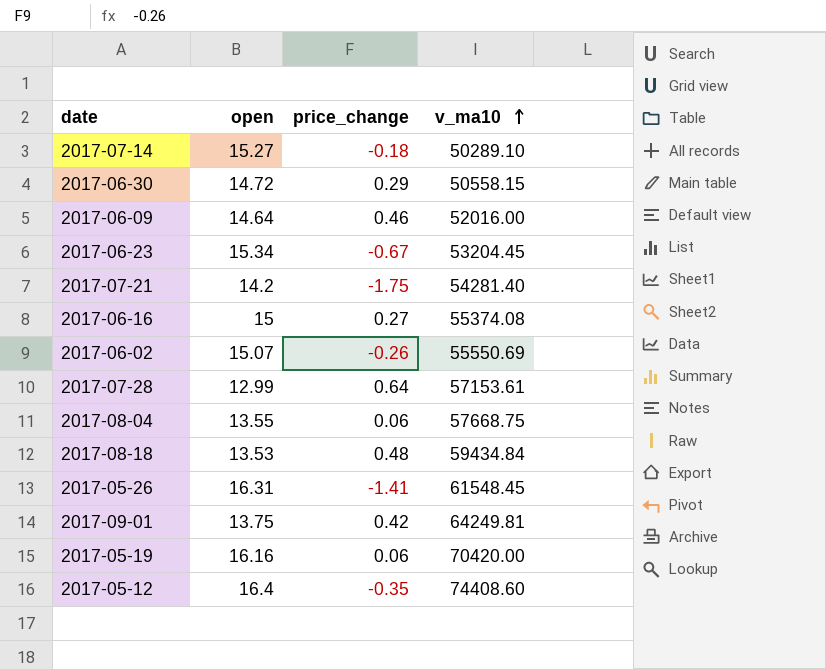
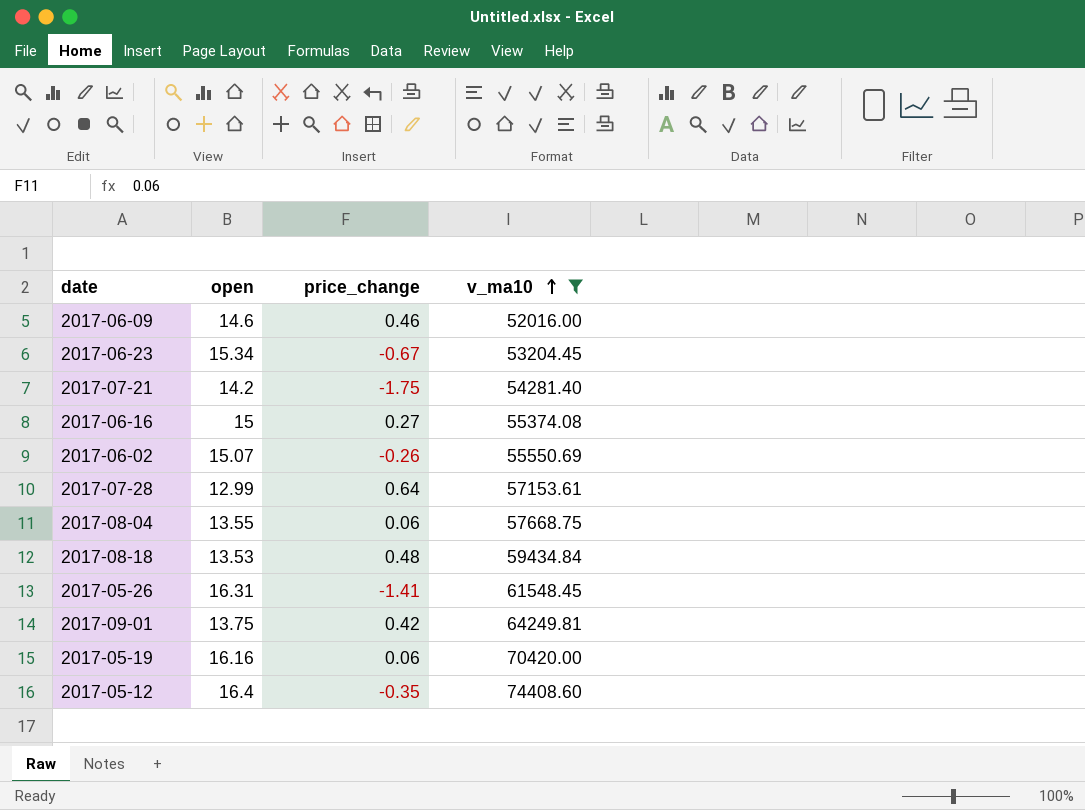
filter: none -> v_ma10 >= 52016.00
2017-06-09 | open: 14.64 -> 14.6

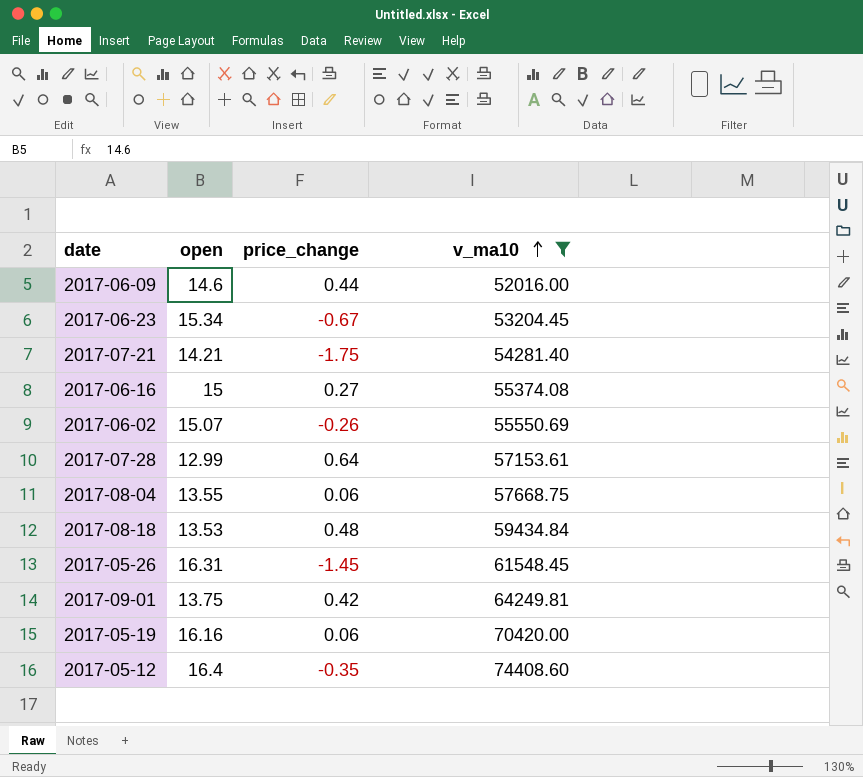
2017-06-09 | price_change: 0.46 -> 0.44
2017-07-21 | open: 14.2 -> 14.21
2017-05-26 | price_change: -1.41 -> -1.45

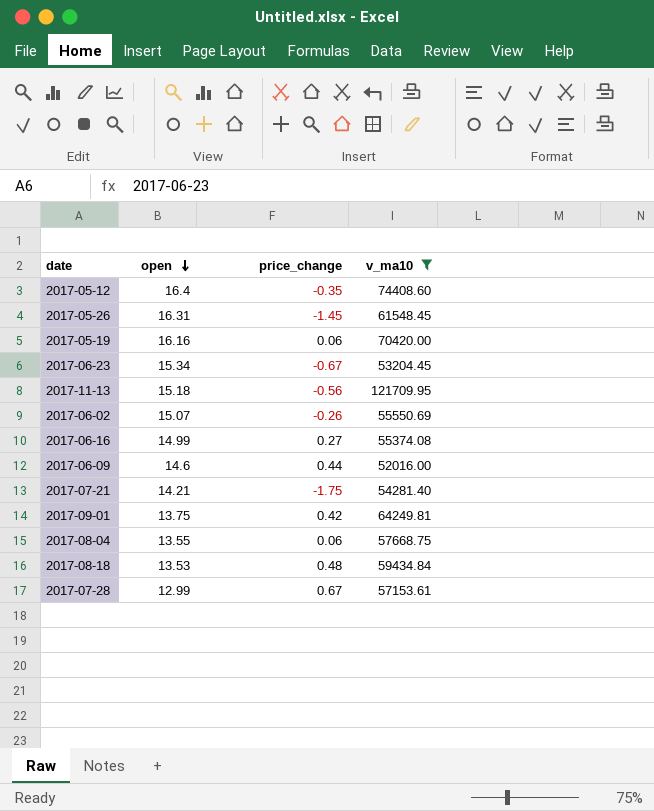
row order: v_ma10 ascending -> open descending
row 2017-11-13: none -> 15.18 | -0.56 | 121709.95
2017-06-16 | open: 15 -> 14.99
2017-07-28 | price_change: 0.64 -> 0.67

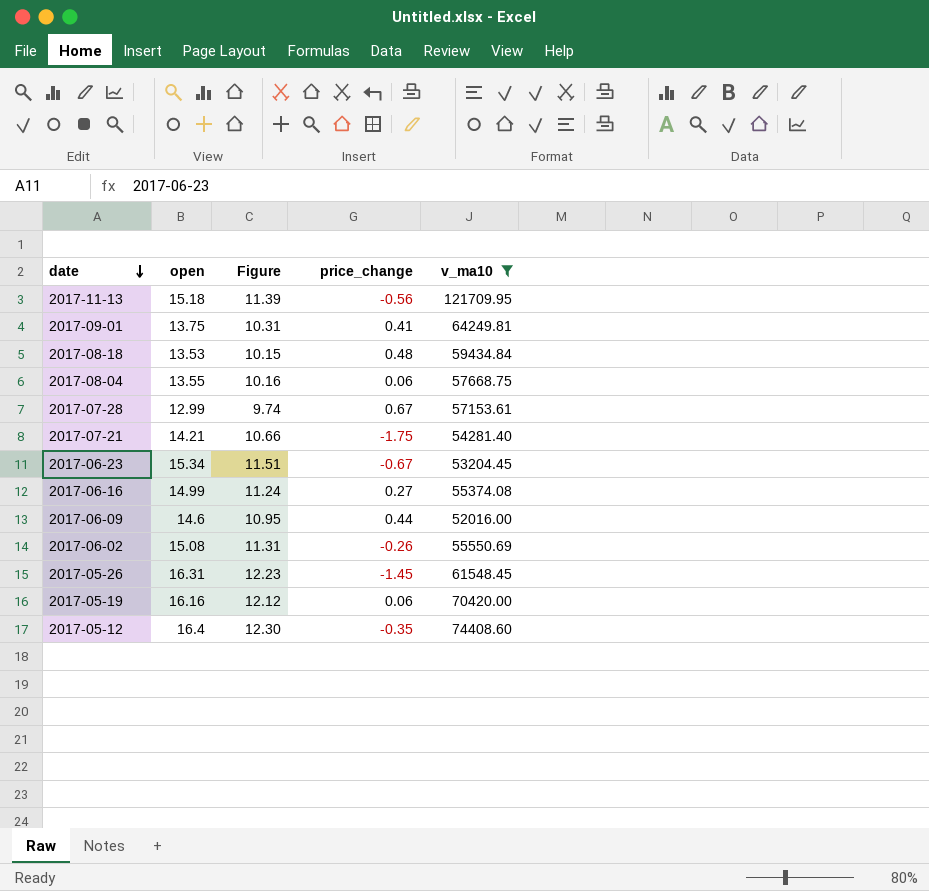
row order: open descending -> date descending
column Figure | formula: none -> [open] * 0.75
2017-09-01 | price_change: 0.42 -> 0.41
2017-06-02 | open: 15.07 -> 15.08

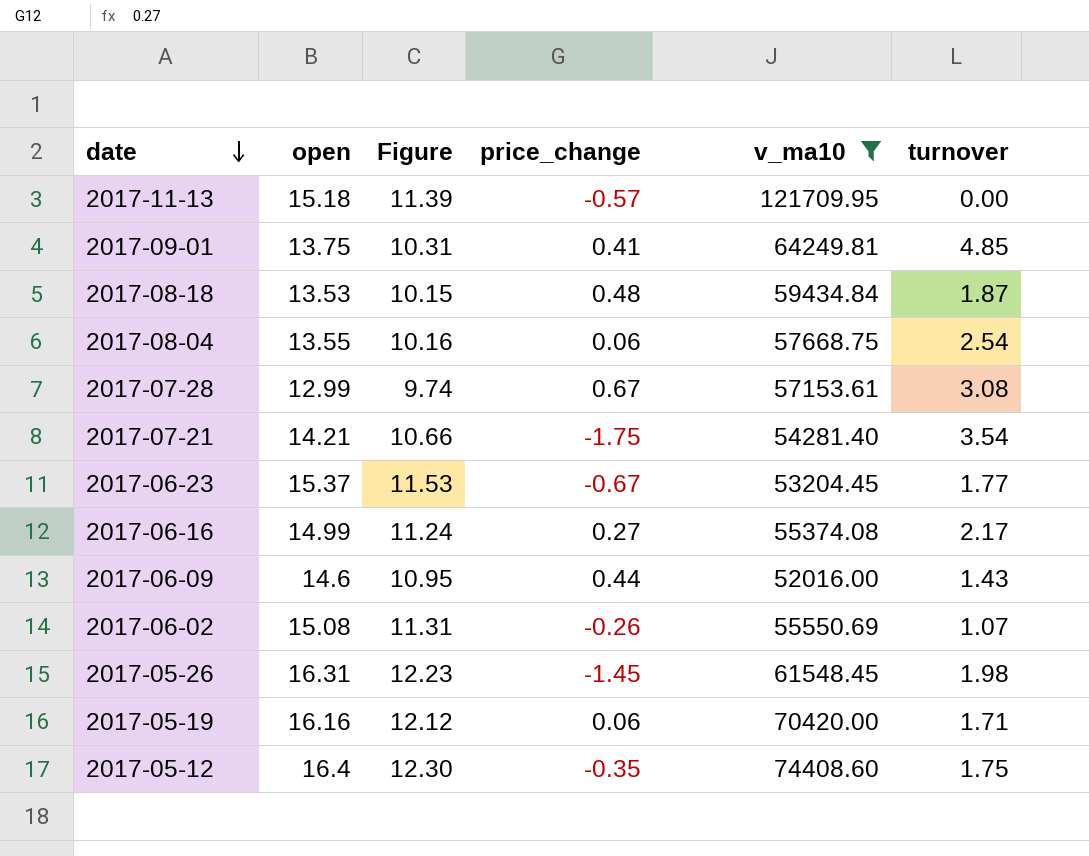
column turnover | position: none -> 6
2017-11-13 | price_change: -0.56 -> -0.57
2017-06-23 | open: 15.34 -> 15.37
2017-06-23 | Figure: 11.51 -> 11.53

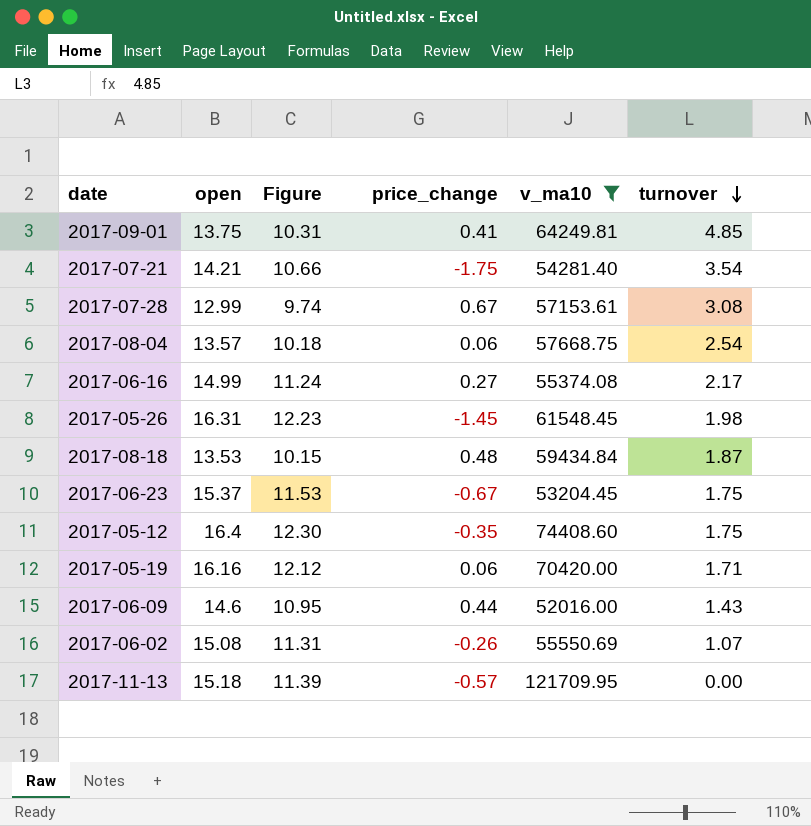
row order: date descending -> turnover descending
2017-08-04 | open: 13.55 -> 13.57
2017-08-04 | Figure: 10.16 -> 10.18
2017-06-23 | turnover: 1.77 -> 1.75

